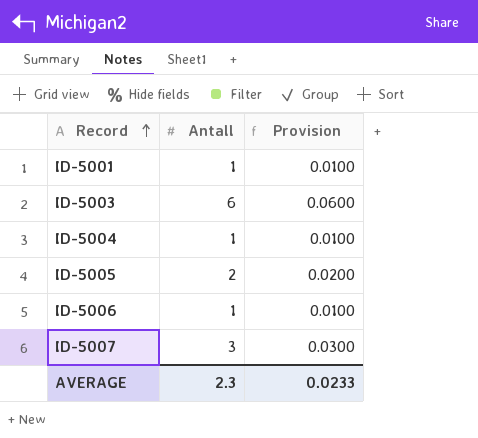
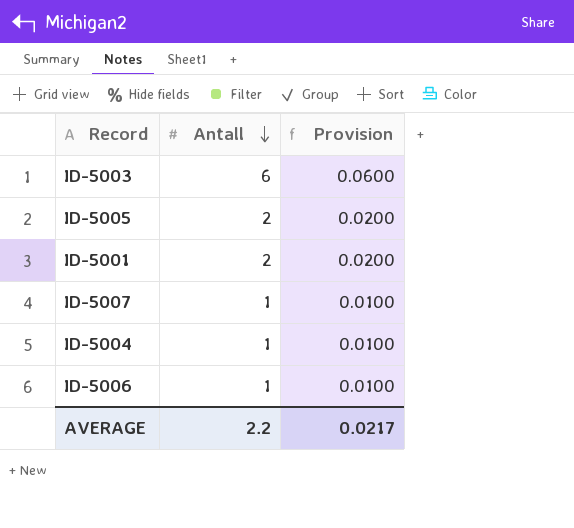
row order: Record ascending -> Antall descending
ID-5001 | Antall: 1 -> 2
ID-5001 | Provision: 0.0100 -> 0.0200
ID-5007 | Antall: 3 -> 1
ID-5007 | Provision: 0.0300 -> 0.0100
AVERAGE | Antall: 2.3 -> 2.2
AVERAGE | Provision: 0.0233 -> 0.0217

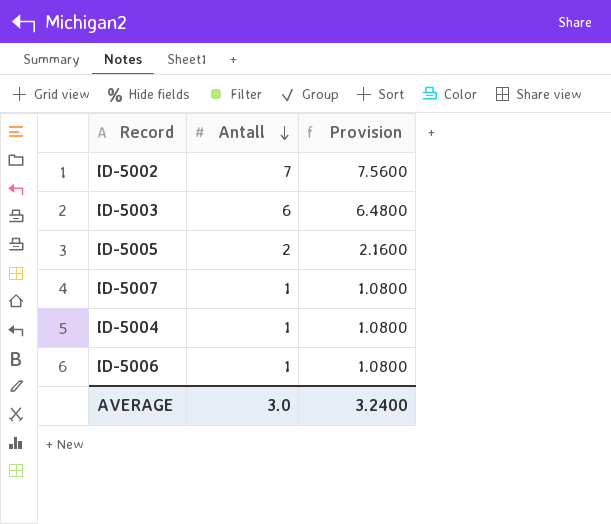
column Provision | formula: [Antall] * 0.01 -> [Antall] * 1.08
row ID-5001: 2 | 0.0200 -> none
row ID-5002: none -> 7 | 7.5600
AVERAGE | Antall: 2.2 -> 3.0
AVERAGE | Provision: 0.0217 -> 3.2400

